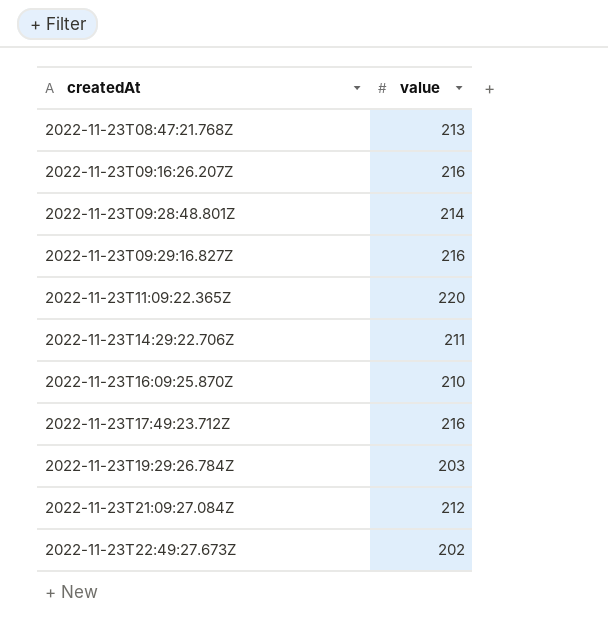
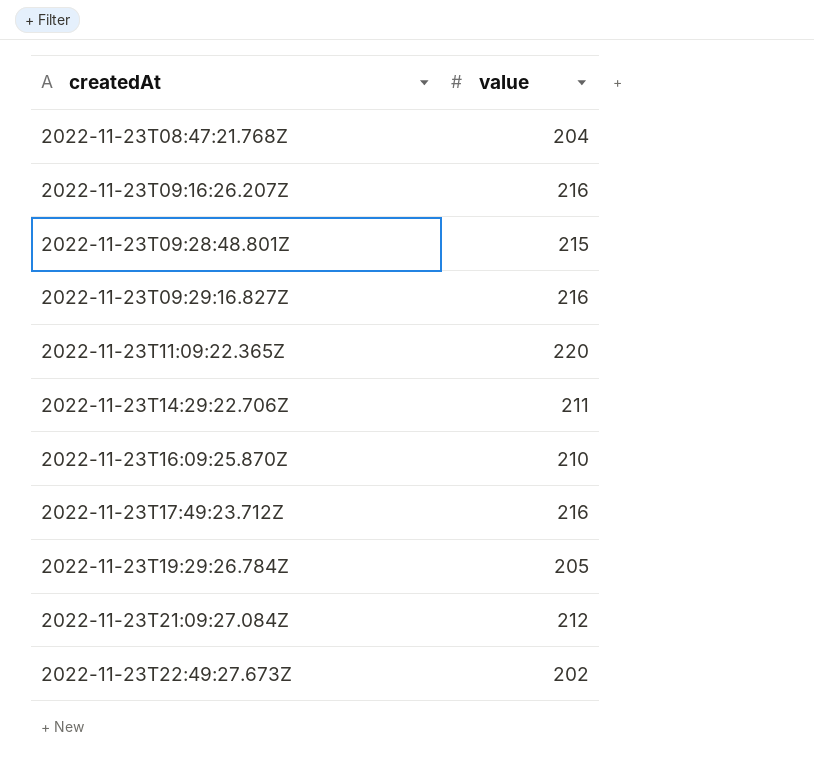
2022-11-23T08:47:21.768Z | value: 213 -> 204
2022-11-23T09:28:48.801Z | value: 214 -> 215
2022-11-23T19:29:26.784Z | value: 203 -> 205

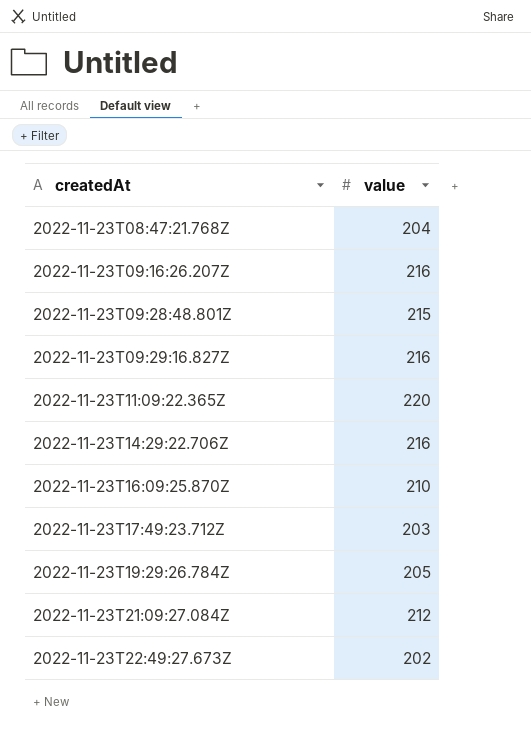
2022-11-23T14:29:22.706Z | value: 211 -> 216
2022-11-23T17:49:23.712Z | value: 216 -> 203

